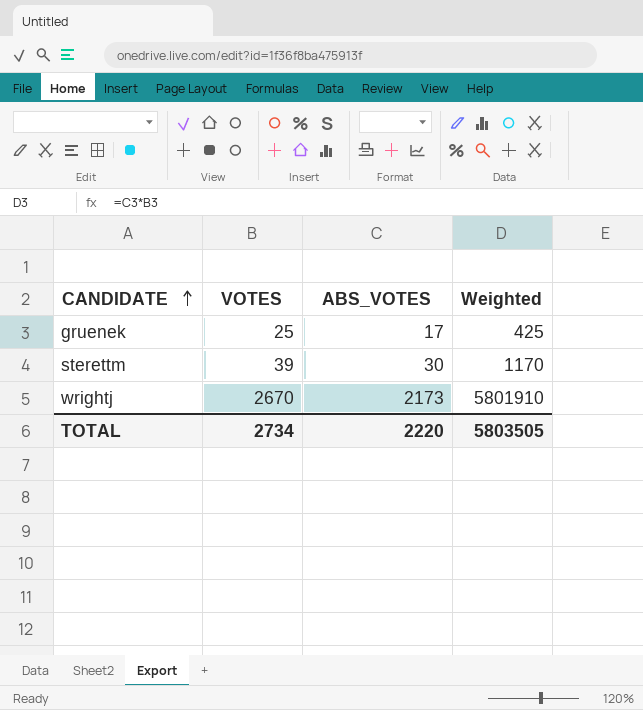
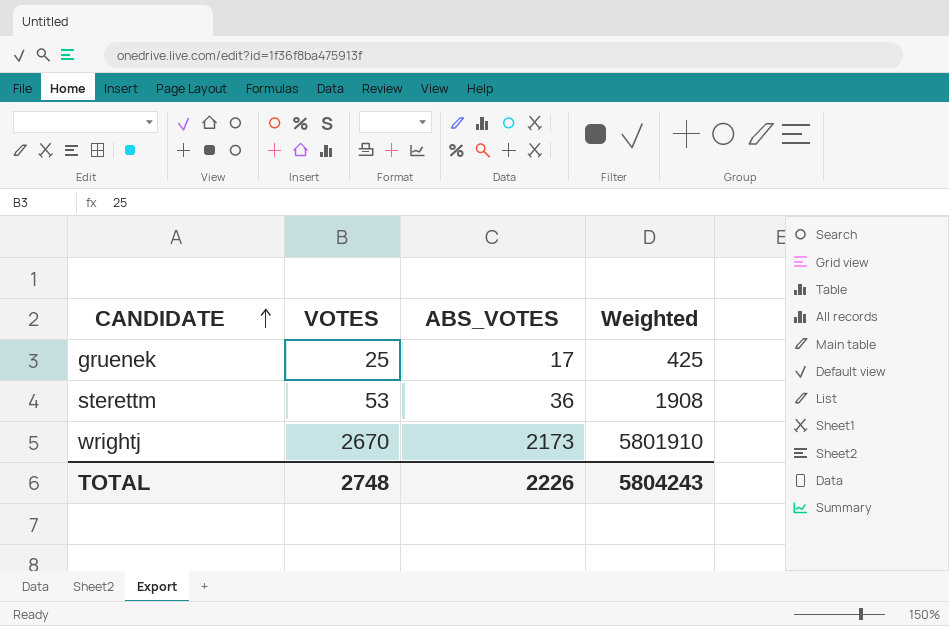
sterettm | VOTES: 39 -> 53
sterettm | ABS_VOTES: 30 -> 36
sterettm | Weighted: 1170 -> 1908
TOTAL | VOTES: 2734 -> 2748
TOTAL | ABS_VOTES: 2220 -> 2226
TOTAL | Weighted: 5803505 -> 5804243

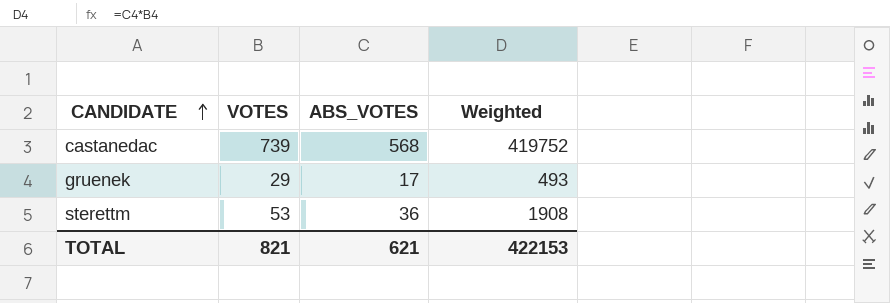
row wrightj: 2670 | 2173 | 5801910 -> none
row castanedac: none -> 739 | 568 | 419752
gruenek | VOTES: 25 -> 29
gruenek | Weighted: 425 -> 493
TOTAL | VOTES: 2748 -> 821
TOTAL | ABS_VOTES: 2226 -> 621
TOTAL | Weighted: 5804243 -> 422153

